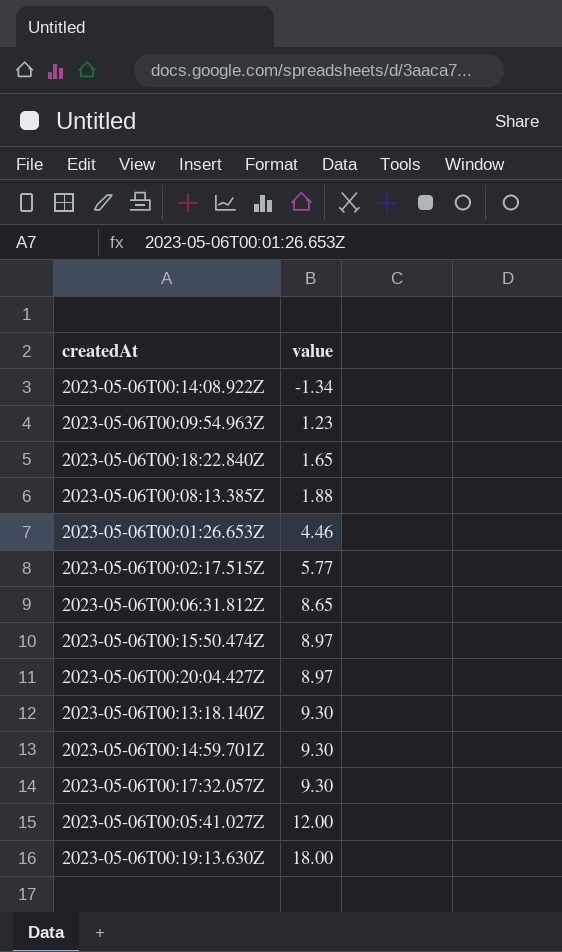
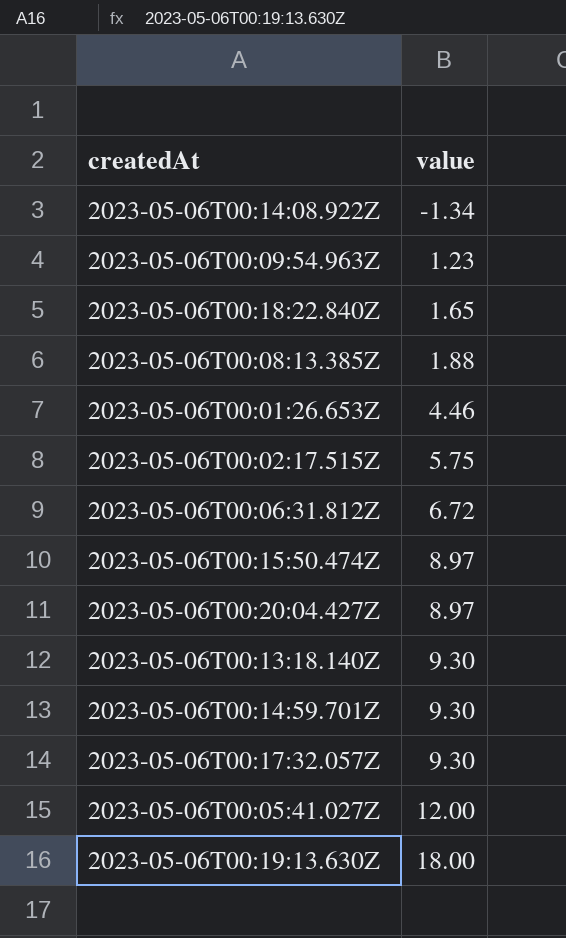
2023-05-06T00:02:17.515Z | value: 5.77 -> 5.75
2023-05-06T00:06:31.812Z | value: 8.65 -> 6.72

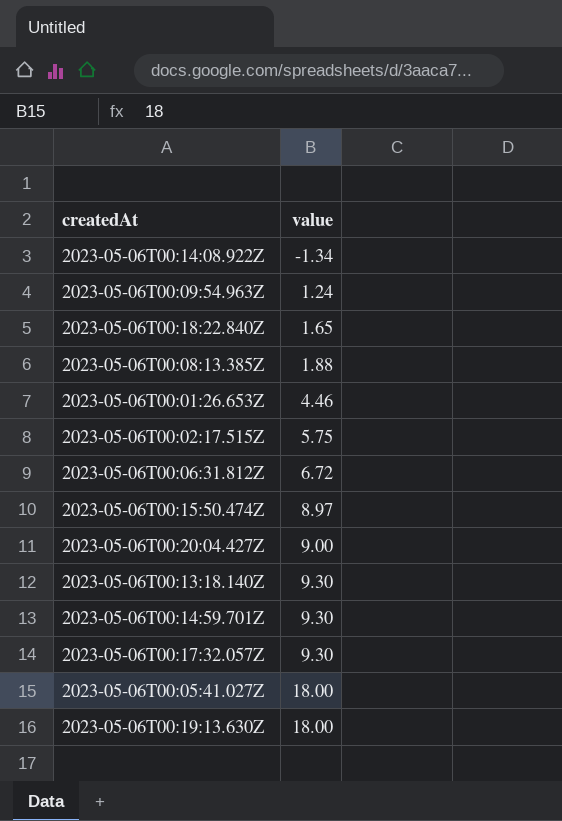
2023-05-06T00:09:54.963Z | value: 1.23 -> 1.24
2023-05-06T00:20:04.427Z | value: 8.97 -> 9.00
2023-05-06T00:05:41.027Z | value: 12.00 -> 18.00

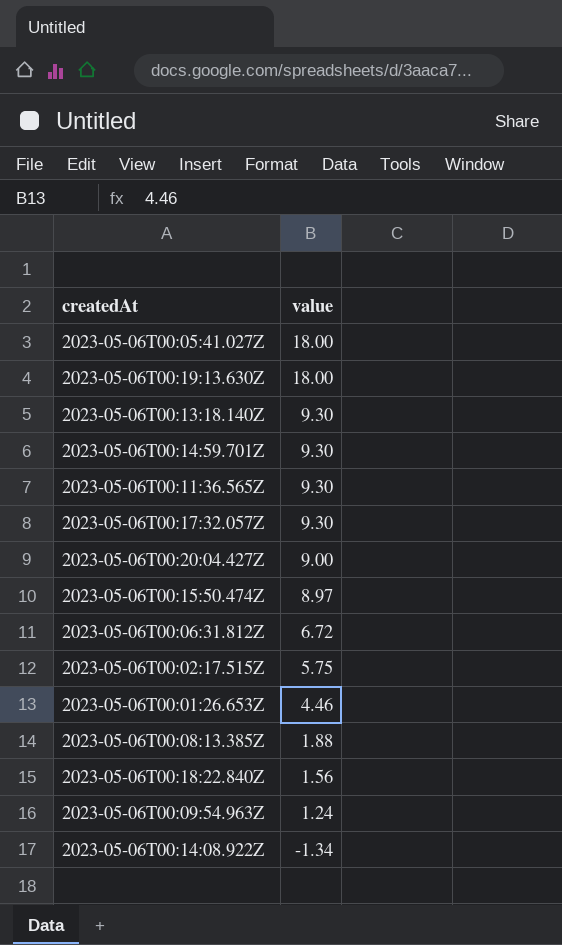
row order: value ascending -> value descending
row 2023-05-06T00:11:36.565Z: none -> 9.30
2023-05-06T00:18:22.840Z | value: 1.65 -> 1.56

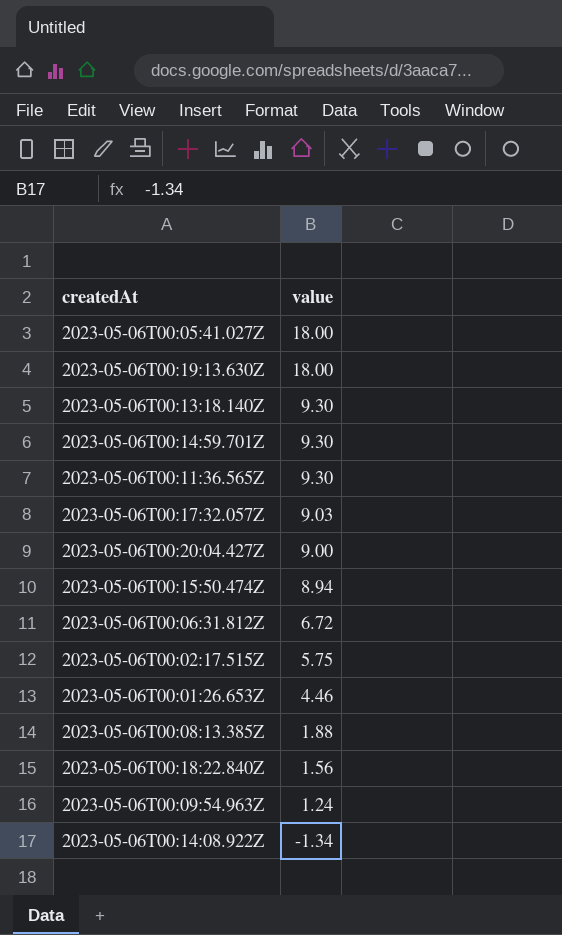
2023-05-06T00:17:32.057Z | value: 9.30 -> 9.03
2023-05-06T00:15:50.474Z | value: 8.97 -> 8.94

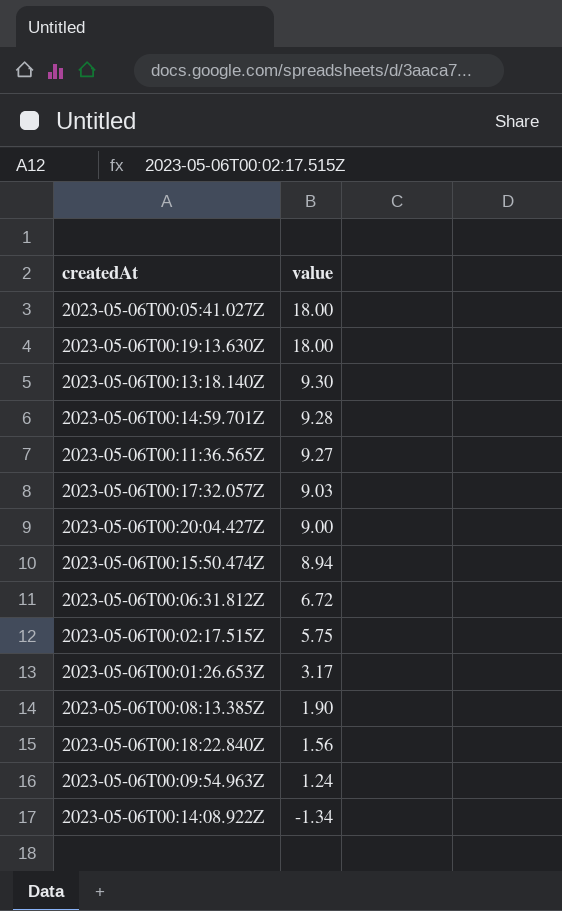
2023-05-06T00:14:59.701Z | value: 9.30 -> 9.28
2023-05-06T00:11:36.565Z | value: 9.30 -> 9.27
2023-05-06T00:01:26.653Z | value: 4.46 -> 3.17
2023-05-06T00:08:13.385Z | value: 1.88 -> 1.90

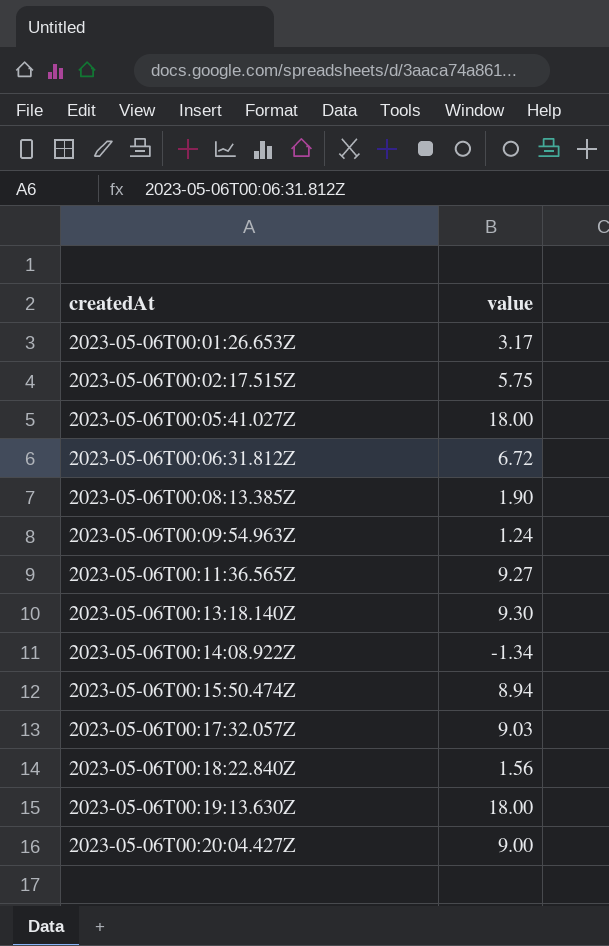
row order: value descending -> createdAt ascending
row 2023-05-06T00:14:59.701Z: 9.28 -> none

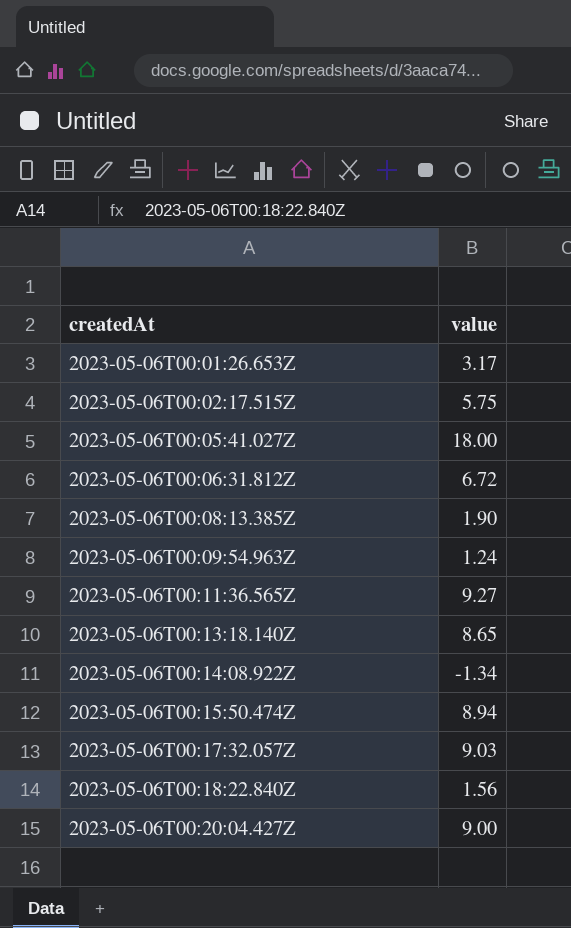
row 2023-05-06T00:19:13.630Z: 18.00 -> none
2023-05-06T00:13:18.140Z | value: 9.30 -> 8.65

